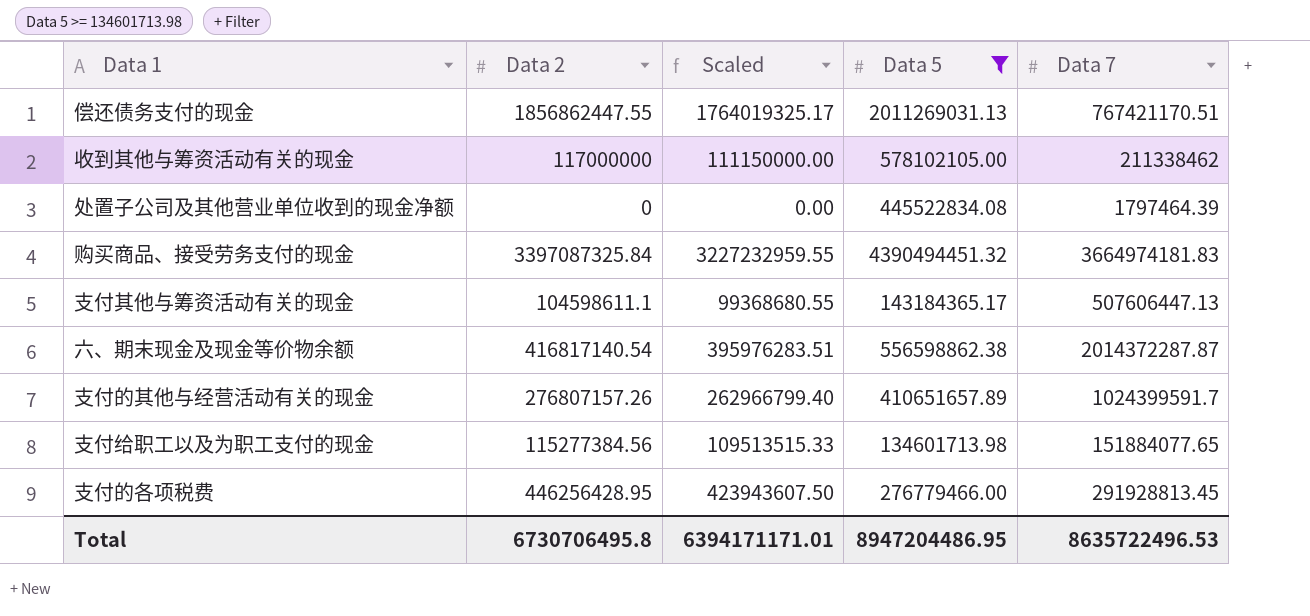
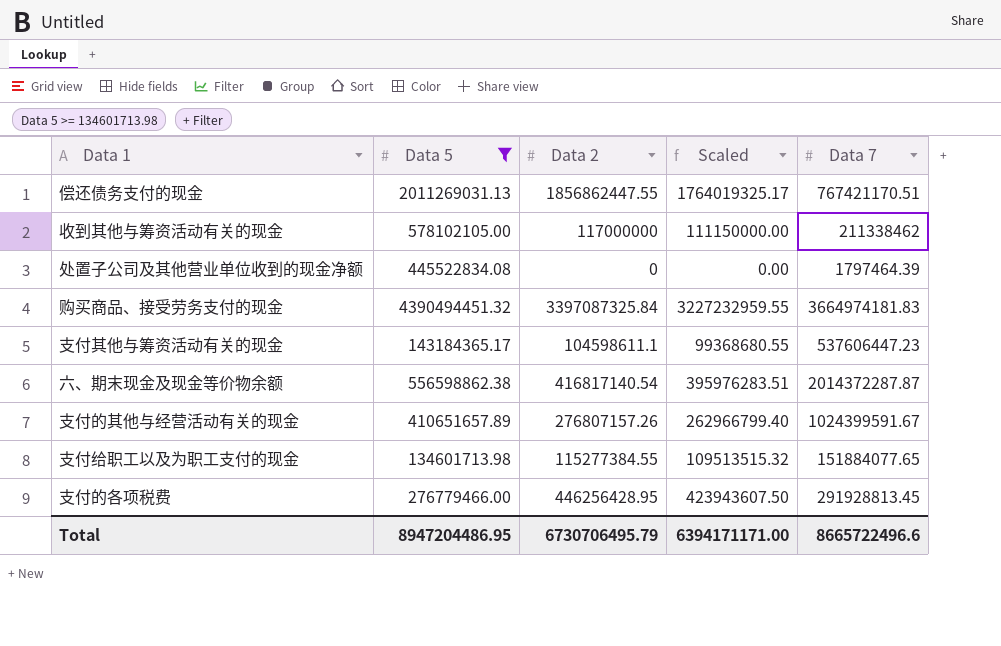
column Data 5 | position: 4 -> 2
支付其他与筹资活动有关的现金 | Data 7: 507606447.13 -> 537606447.23
支付的其他与经营活动有关的现金 | Data 7: 1024399591.7 -> 1024399591.67
支付给职工以及为职工支付的现金 | Data 2: 115277384.56 -> 115277384.55
支付给职工以及为职工支付的现金 | Scaled: 109513515.33 -> 109513515.32
Total | Data 2: 6730706495.8 -> 6730706495.79
Total | Scaled: 6394171171.01 -> 6394171171.00
Total | Data 7: 8635722496.53 -> 8665722496.6

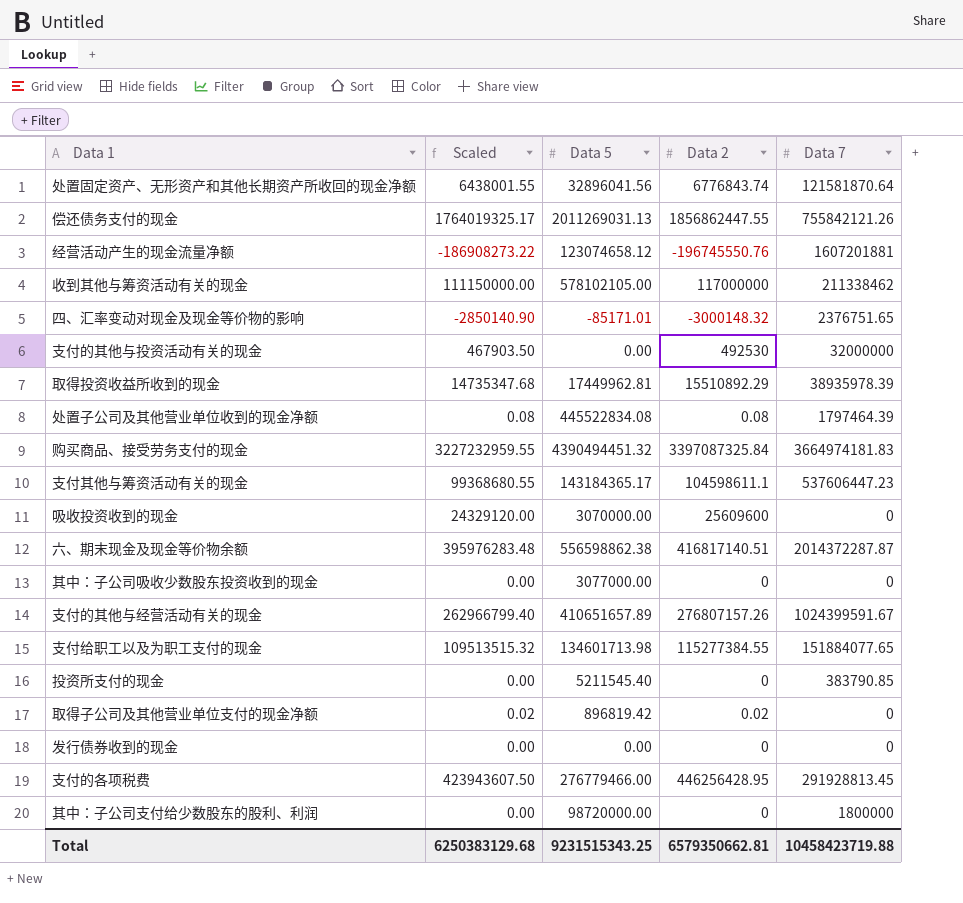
filter: Data 5 >= 134601713.98 -> none
column Scaled | position: 4 -> 2
偿还债务支付的现金 | Data 7: 767421170.51 -> 755842121.26
处置子公司及其他营业单位收到的现金净额 | Scaled: 0.00 -> 0.08
处置子公司及其他营业单位收到的现金净额 | Data 2: 0 -> 0.08
六、期末现金及现金等价物余额 | Scaled: 395976283.51 -> 395976283.48
六、期末现金及现金等价物余额 | Data 2: 416817140.54 -> 416817140.51
Total | Scaled: 6394171171.00 -> 6250383129.68
Total | Data 5: 8947204486.95 -> 9231515343.25
Total | Data 2: 6730706495.79 -> 6579350662.81
Total | Data 7: 8665722496.6 -> 10458423719.88

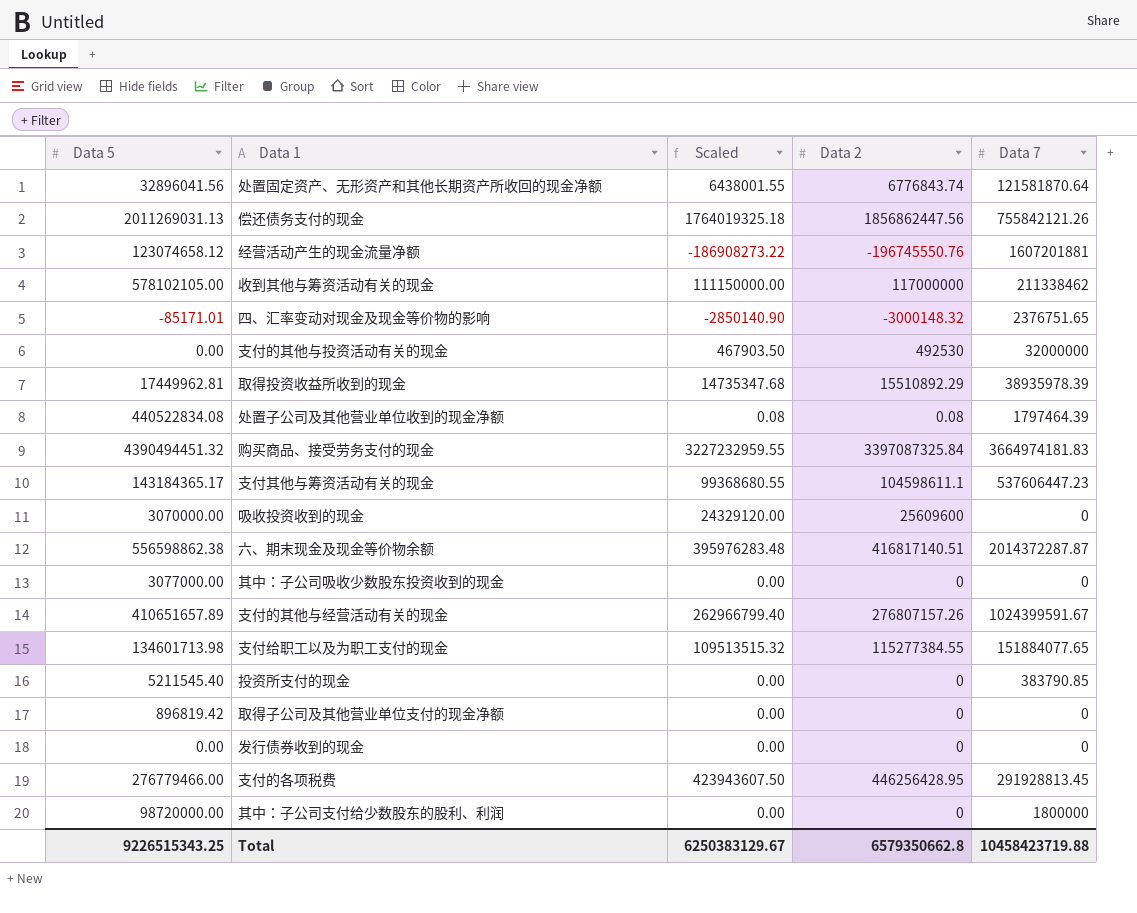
column Data 5 | position: 3 -> 1
偿还债务支付的现金 | Scaled: 1764019325.17 -> 1764019325.18
偿还债务支付的现金 | Data 2: 1856862447.55 -> 1856862447.56
处置子公司及其他营业单位收到的现金净额 | Data 5: 445522834.08 -> 440522834.08
取得子公司及其他营业单位支付的现金净额 | Scaled: 0.02 -> 0.00
取得子公司及其他营业单位支付的现金净额 | Data 2: 0.02 -> 0
Total | Data 5: 9231515343.25 -> 9226515343.25
Total | Scaled: 6250383129.68 -> 6250383129.67
Total | Data 2: 6579350662.81 -> 6579350662.8

